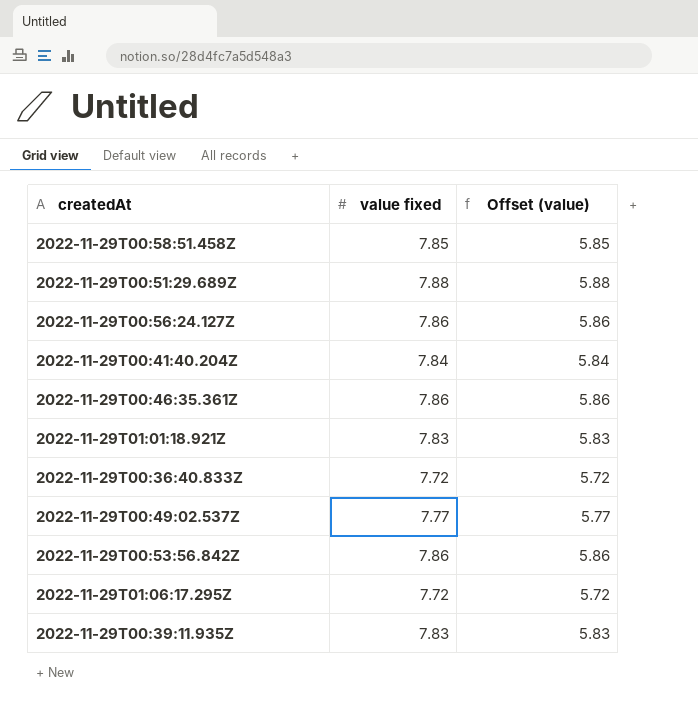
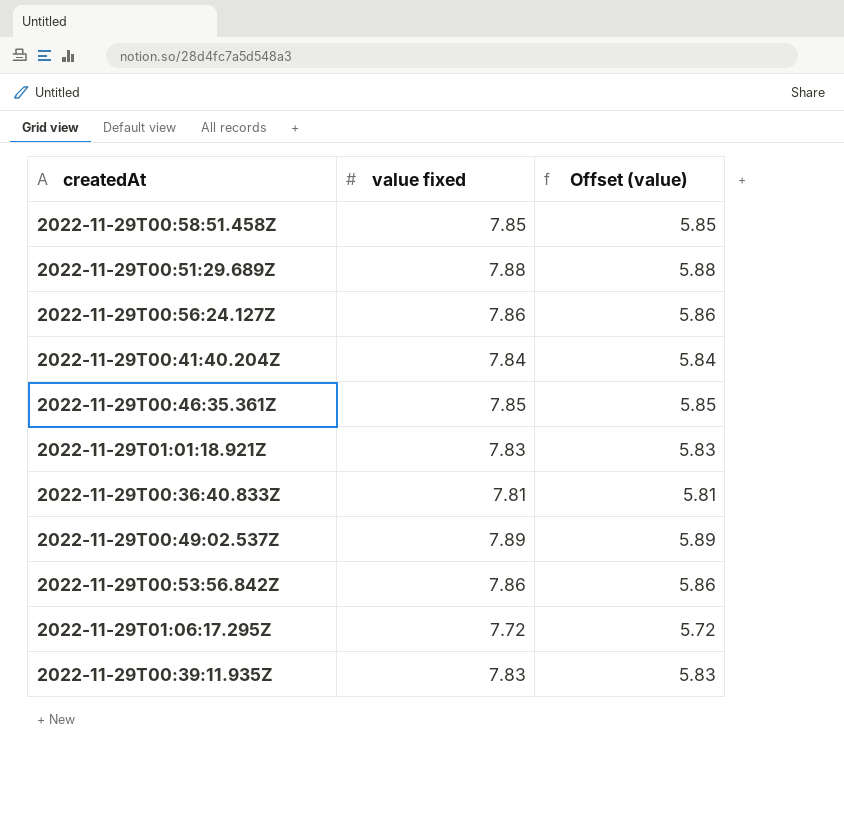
2022-11-29T00:46:35.361Z | value fixed: 7.86 -> 7.85
2022-11-29T00:46:35.361Z | Offset (value): 5.86 -> 5.85
2022-11-29T00:36:40.833Z | value fixed: 7.72 -> 7.81
2022-11-29T00:36:40.833Z | Offset (value): 5.72 -> 5.81
2022-11-29T00:49:02.537Z | value fixed: 7.77 -> 7.89
2022-11-29T00:49:02.537Z | Offset (value): 5.77 -> 5.89

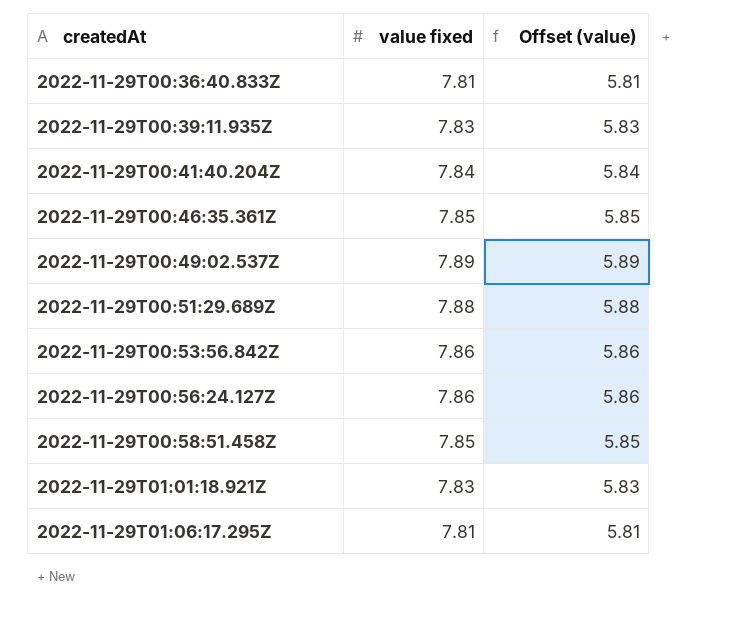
row order: none -> createdAt ascending
2022-11-29T01:06:17.295Z | value fixed: 7.72 -> 7.81
2022-11-29T01:06:17.295Z | Offset (value): 5.72 -> 5.81

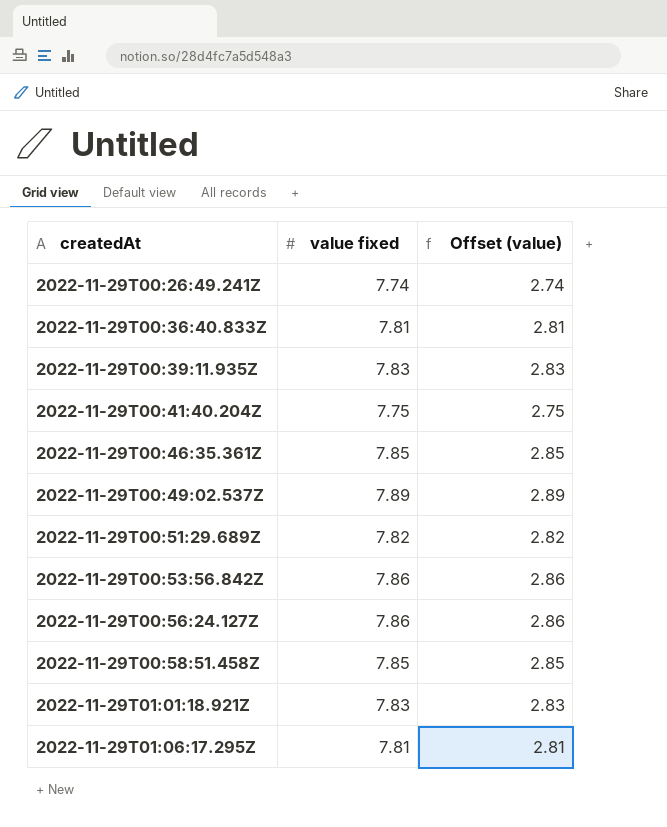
column Offset (value) | formula: [value fixed] - 2 -> [value fixed] - 5
row 2022-11-29T00:26:49.241Z: none -> 7.74 | 2.74
2022-11-29T00:41:40.204Z | value fixed: 7.84 -> 7.75
2022-11-29T00:51:29.689Z | value fixed: 7.88 -> 7.82

